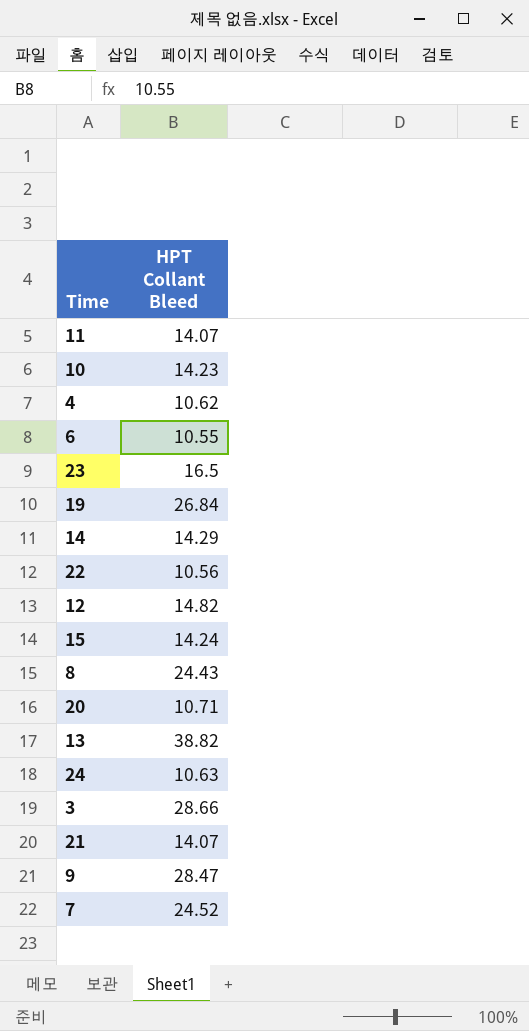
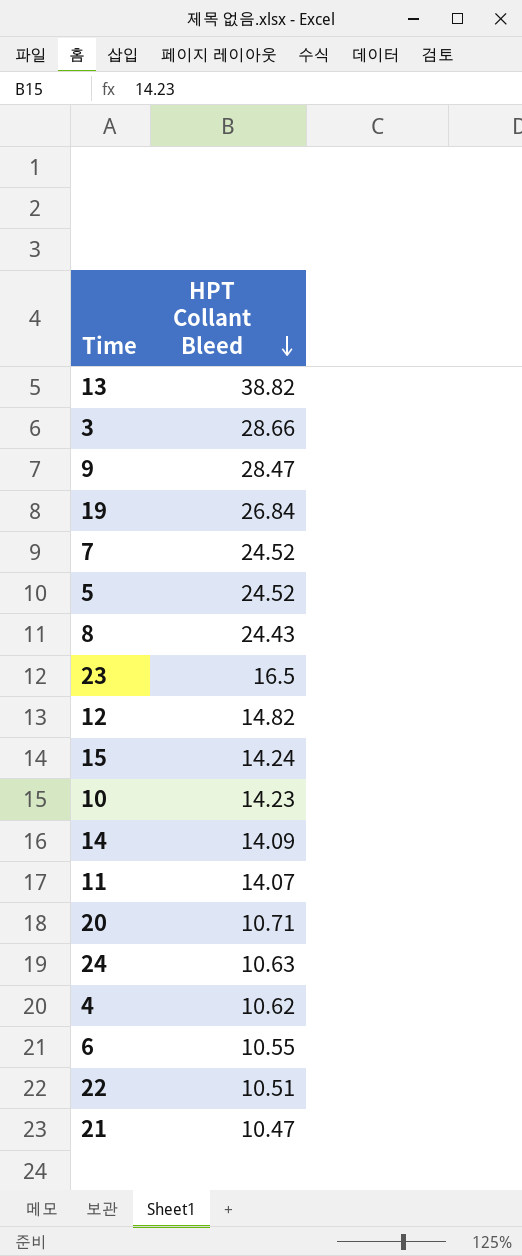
row order: none -> HPT Collant Bleed descending
row 5: none -> 24.52
14 | HPT Collant Bleed: 14.29 -> 14.09
22 | HPT Collant Bleed: 10.56 -> 10.51
21 | HPT Collant Bleed: 14.07 -> 10.47

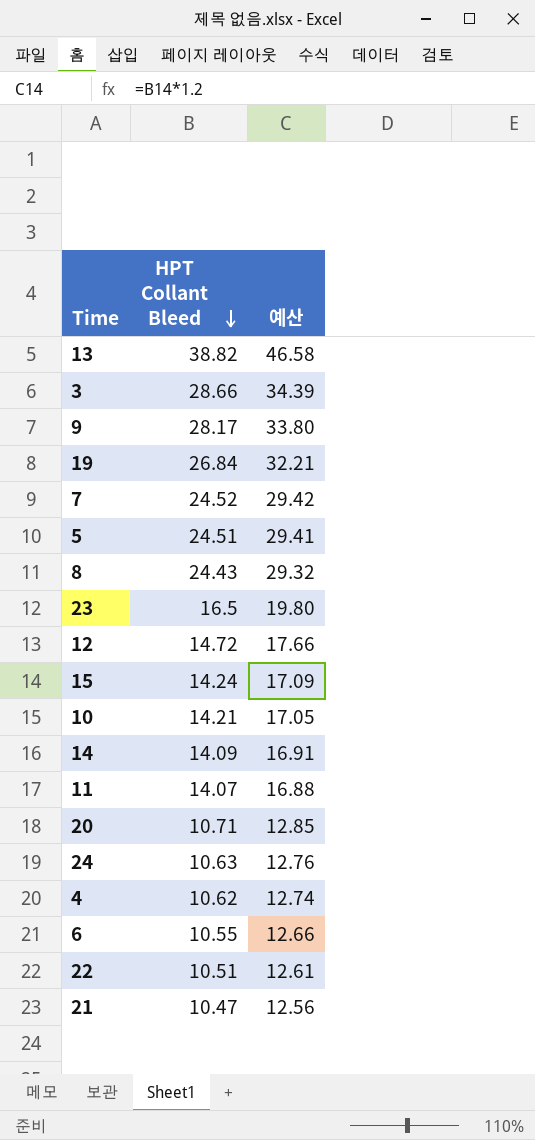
column 예산 | formula: none -> [HPT Collant Bleed] * 1.2
9 | HPT Collant Bleed: 28.47 -> 28.17
5 | HPT Collant Bleed: 24.52 -> 24.51
12 | HPT Collant Bleed: 14.82 -> 14.72
10 | HPT Collant Bleed: 14.23 -> 14.21

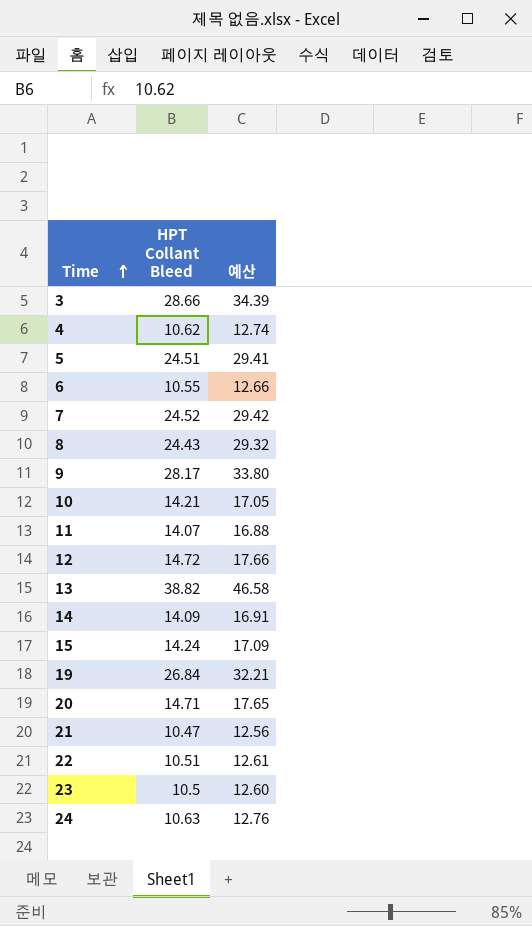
row order: HPT Collant Bleed descending -> Time ascending
20 | HPT Collant Bleed: 10.71 -> 14.71
20 | 예산: 12.85 -> 17.65
23 | HPT Collant Bleed: 16.5 -> 10.5
23 | 예산: 19.80 -> 12.60

